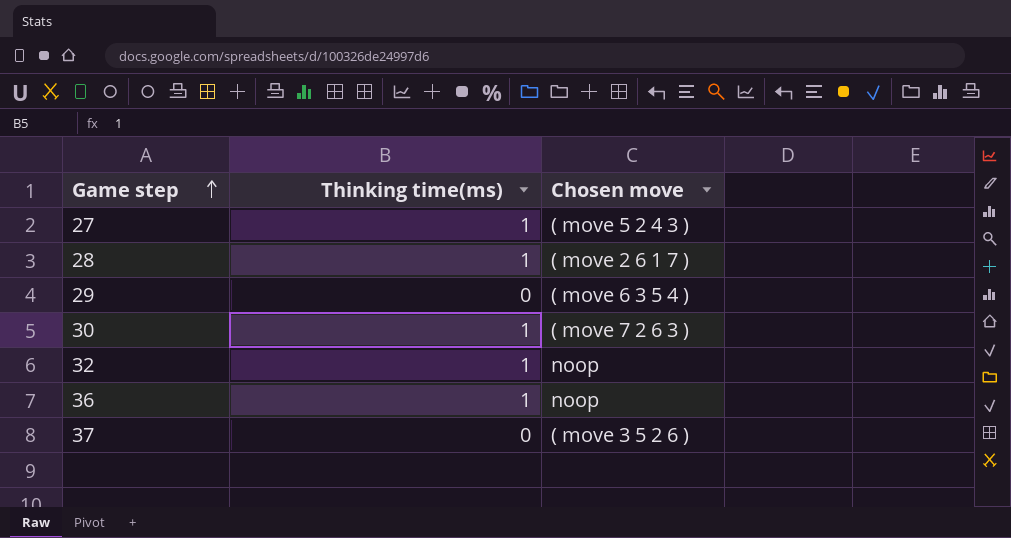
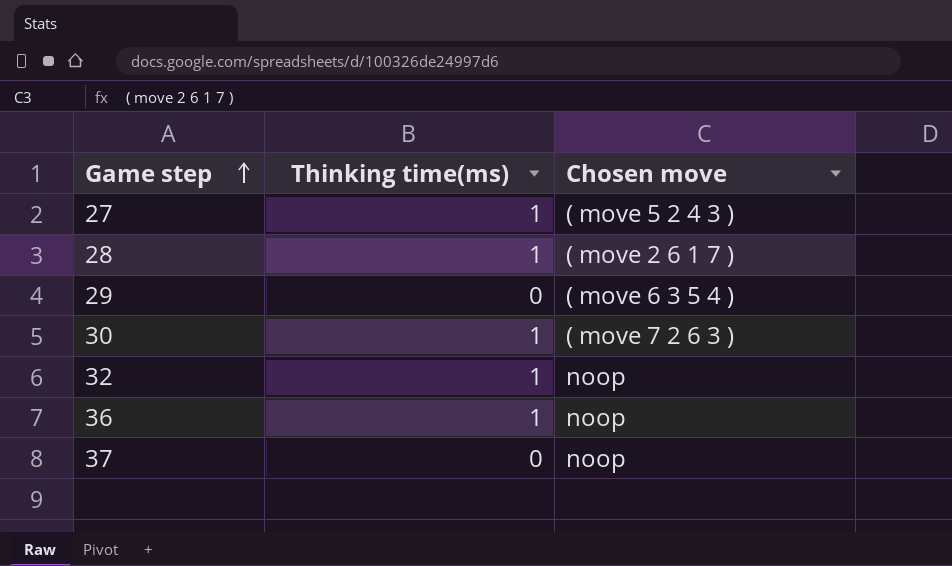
37 | Chosen move: ( move 3 5 2 6 ) -> noop

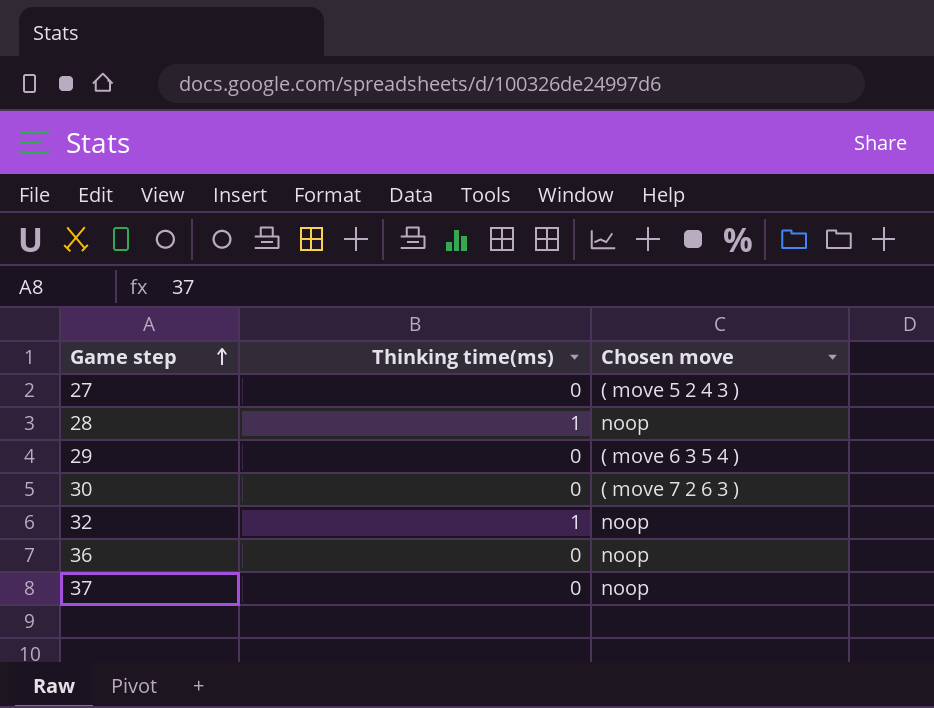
27 | Thinking time(ms): 1 -> 0
28 | Chosen move: ( move 2 6 1 7 ) -> noop
30 | Thinking time(ms): 1 -> 0
36 | Thinking time(ms): 1 -> 0

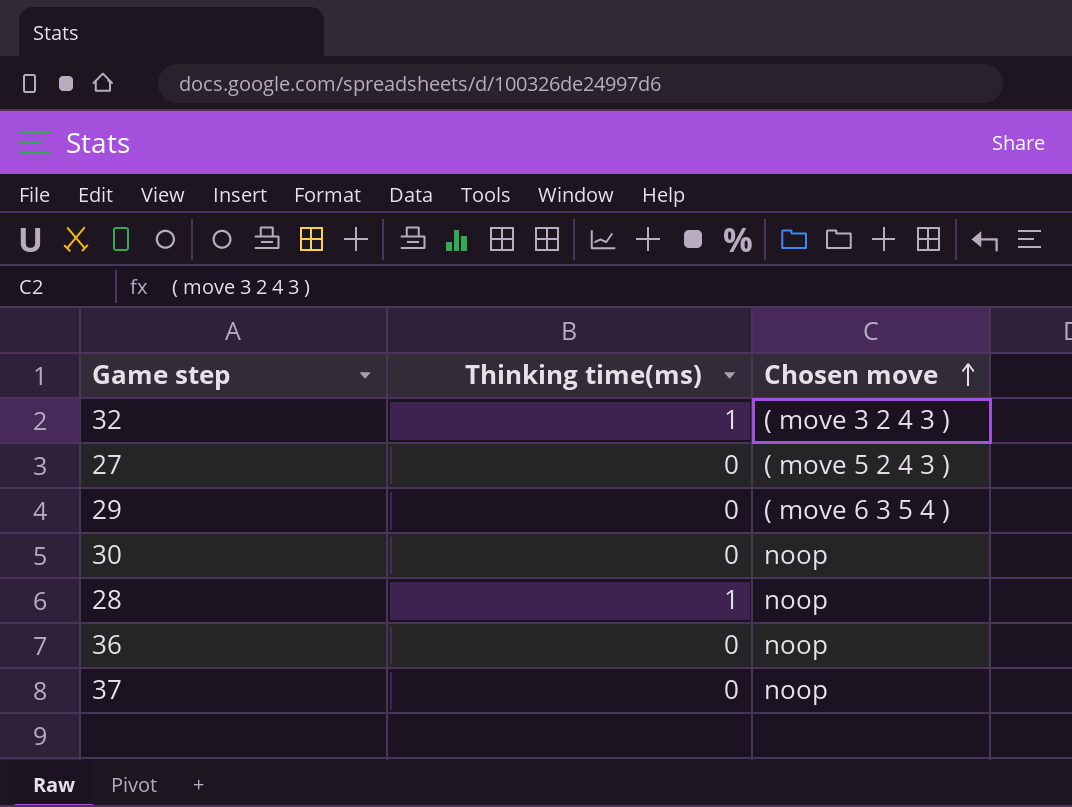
row order: Game step ascending -> Chosen move ascending
32 | Chosen move: noop -> ( move 3 2 4 3 )
30 | Chosen move: ( move 7 2 6 3 ) -> noop

